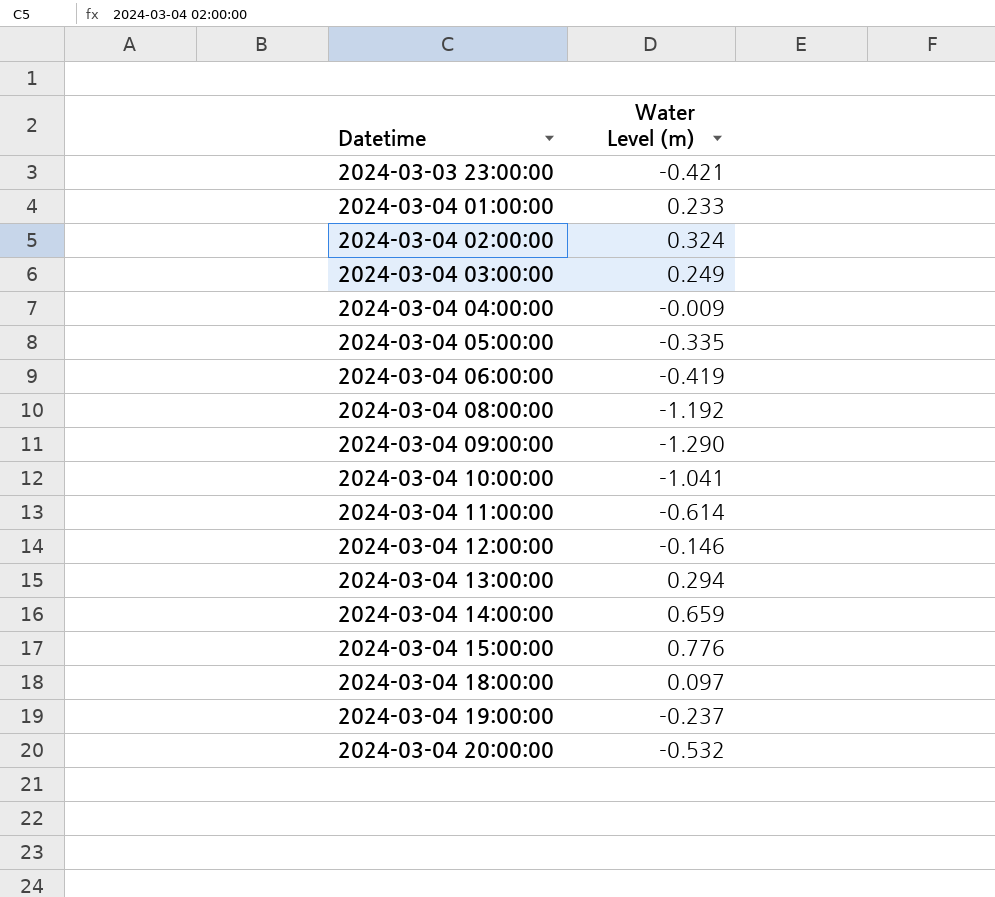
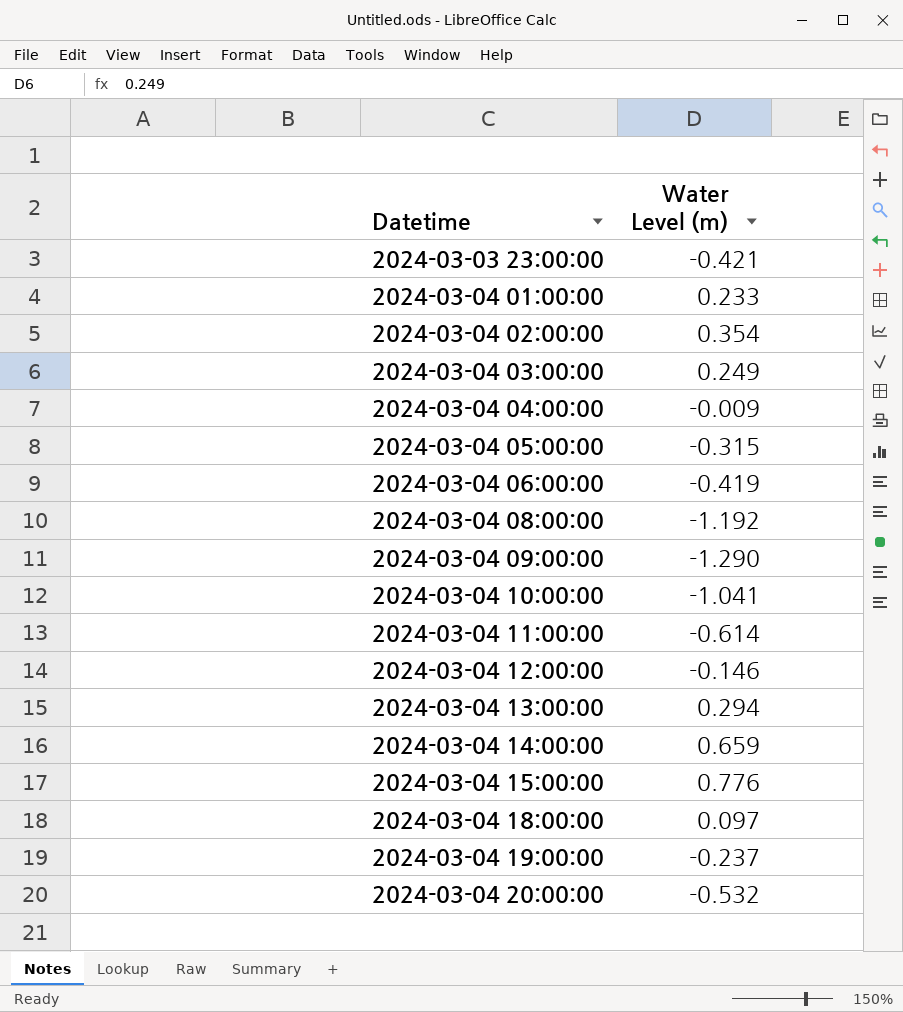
2024-03-04 02:00:00 | Water Level (m): 0.324 -> 0.354
2024-03-04 05:00:00 | Water Level (m): -0.335 -> -0.315

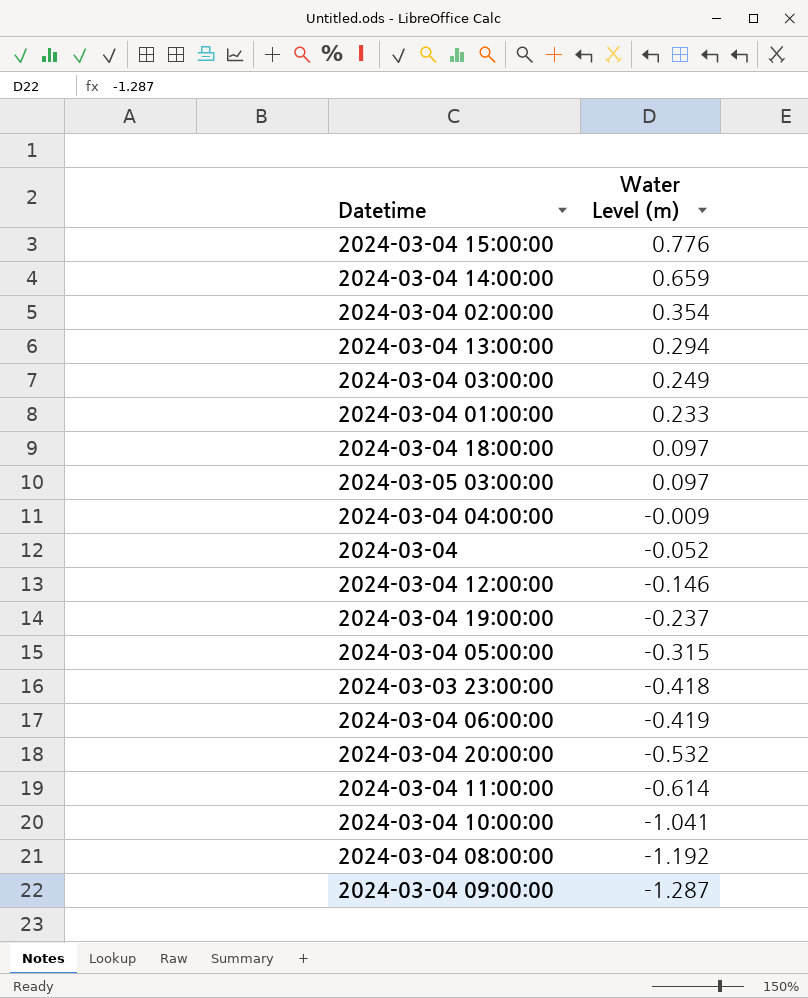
row order: Datetime ascending -> Water Level (m) descending
row 2024-03-05 03:00:00: none -> 0.097
row 2024-03-04: none -> -0.052
2024-03-03 23:00:00 | Water Level (m): -0.421 -> -0.418
2024-03-04 09:00:00 | Water Level (m): -1.290 -> -1.287

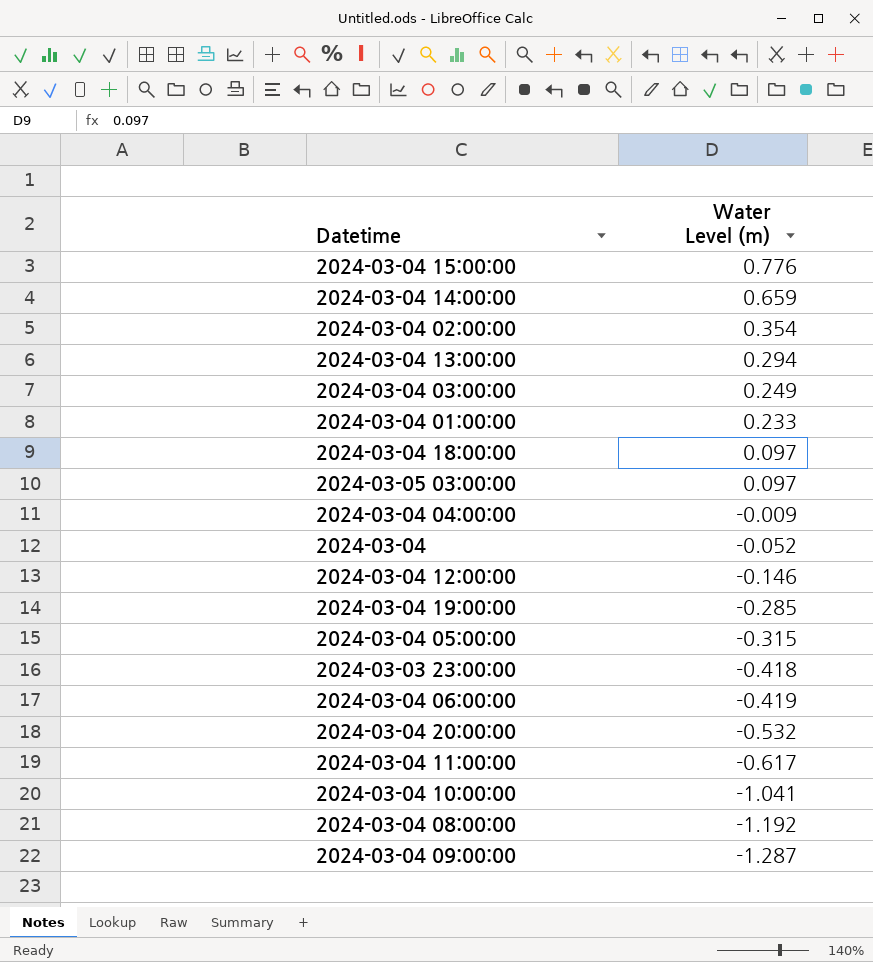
2024-03-04 19:00:00 | Water Level (m): -0.237 -> -0.285
2024-03-04 11:00:00 | Water Level (m): -0.614 -> -0.617

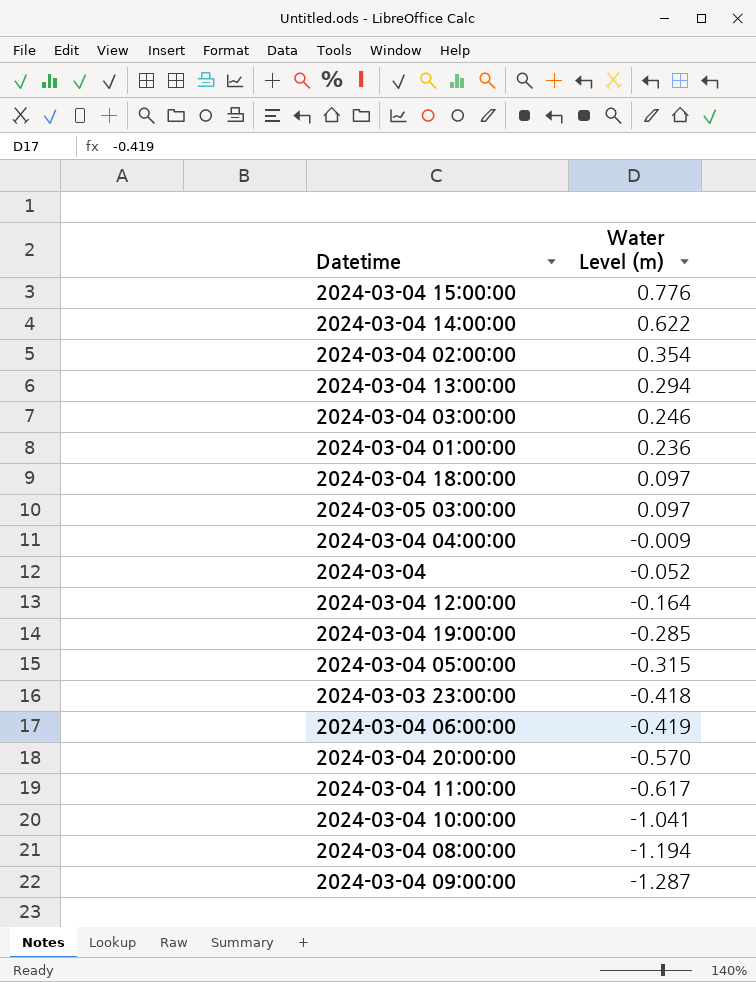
2024-03-04 14:00:00 | Water Level (m): 0.659 -> 0.622
2024-03-04 03:00:00 | Water Level (m): 0.249 -> 0.246
2024-03-04 01:00:00 | Water Level (m): 0.233 -> 0.236
2024-03-04 12:00:00 | Water Level (m): -0.146 -> -0.164
2024-03-04 20:00:00 | Water Level (m): -0.532 -> -0.570
2024-03-04 08:00:00 | Water Level (m): -1.192 -> -1.194

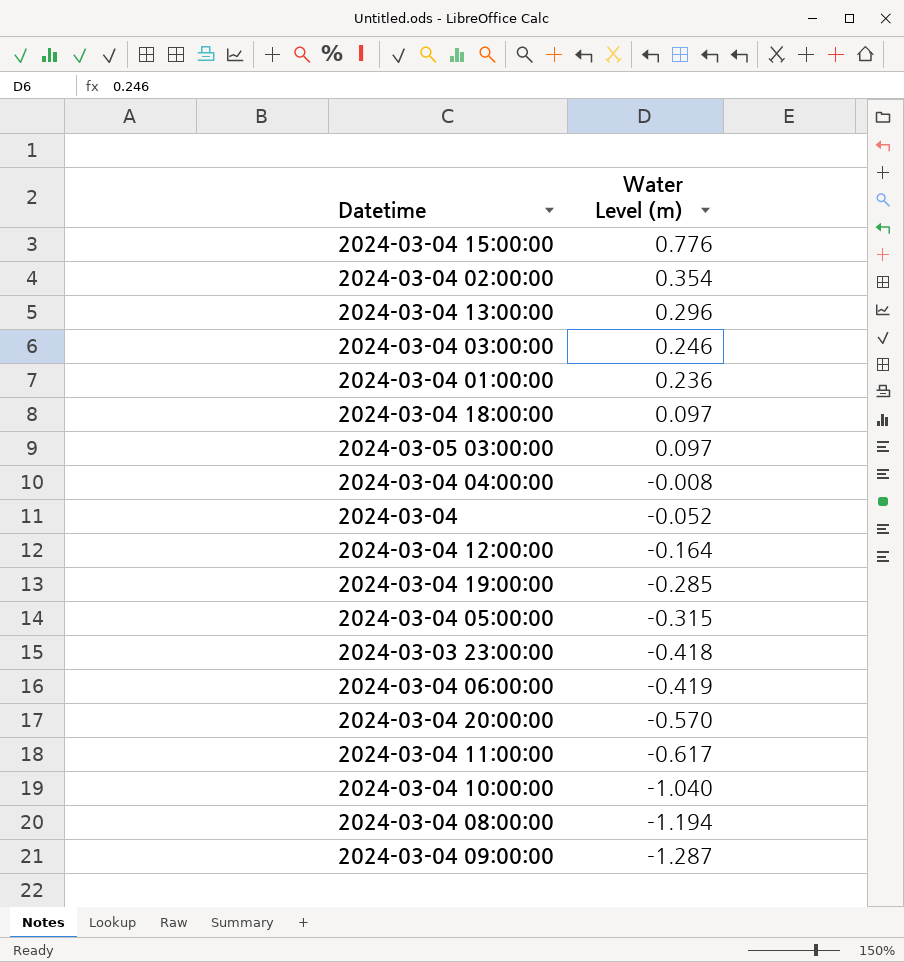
row 2024-03-04 14:00:00: 0.622 -> none
2024-03-04 13:00:00 | Water Level (m): 0.294 -> 0.296
2024-03-04 04:00:00 | Water Level (m): -0.009 -> -0.008
2024-03-04 10:00:00 | Water Level (m): -1.041 -> -1.040

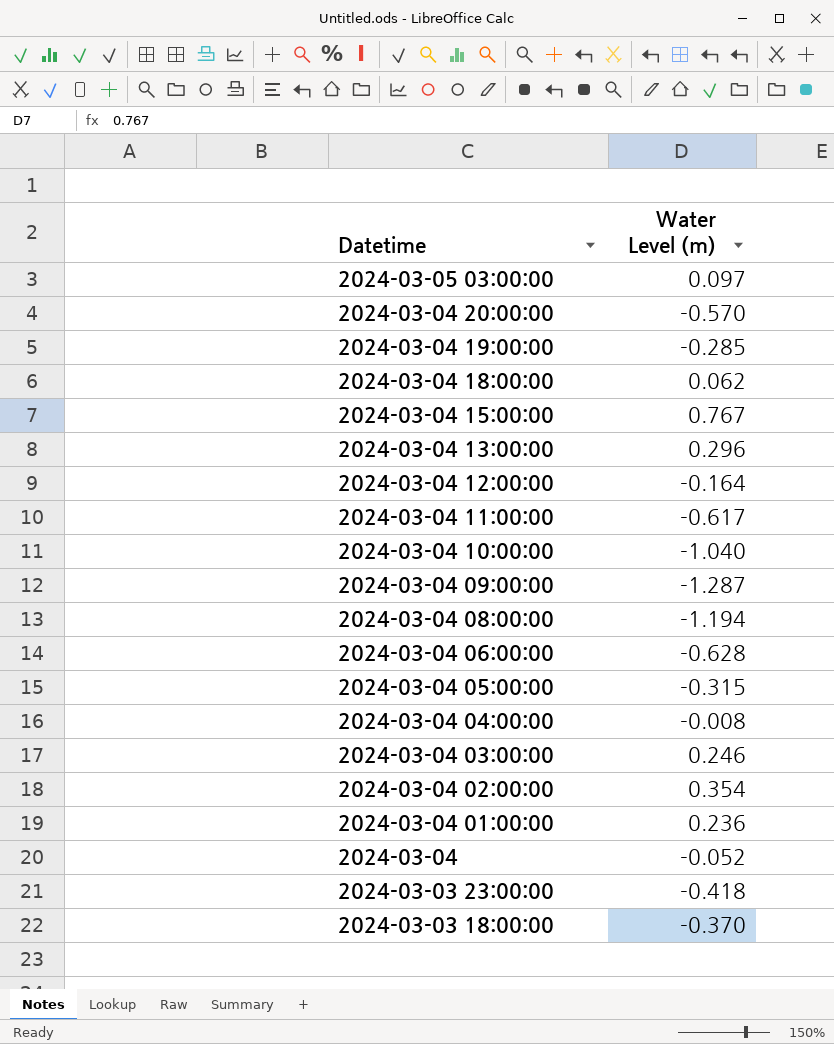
row order: Water Level (m) descending -> Datetime descending
2024-03-04 18:00:00 | Water Level (m): 0.097 -> 0.062
2024-03-04 15:00:00 | Water Level (m): 0.776 -> 0.767
2024-03-04 06:00:00 | Water Level (m): -0.419 -> -0.628
row 2024-03-03 18:00:00: none -> -0.370

